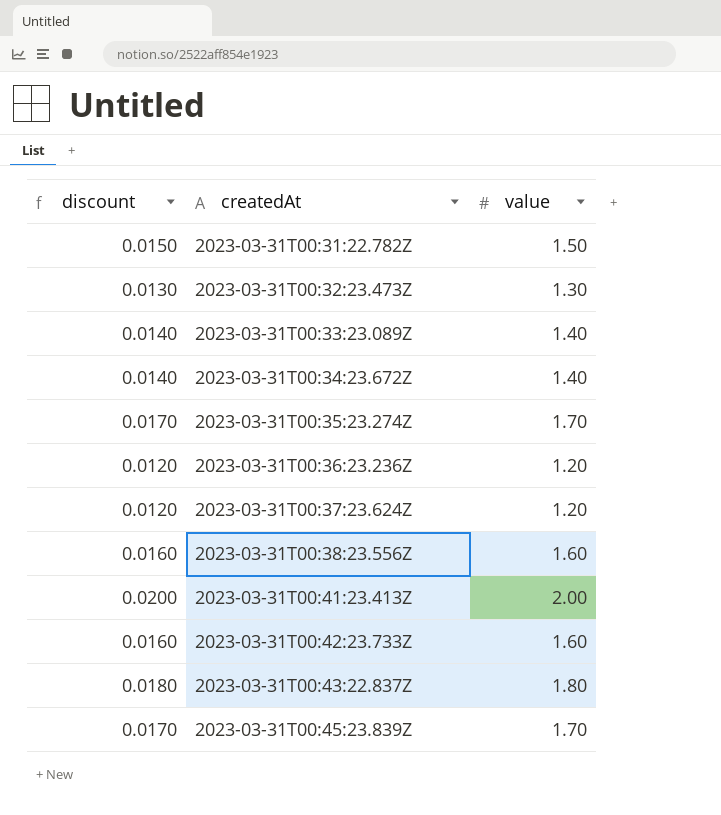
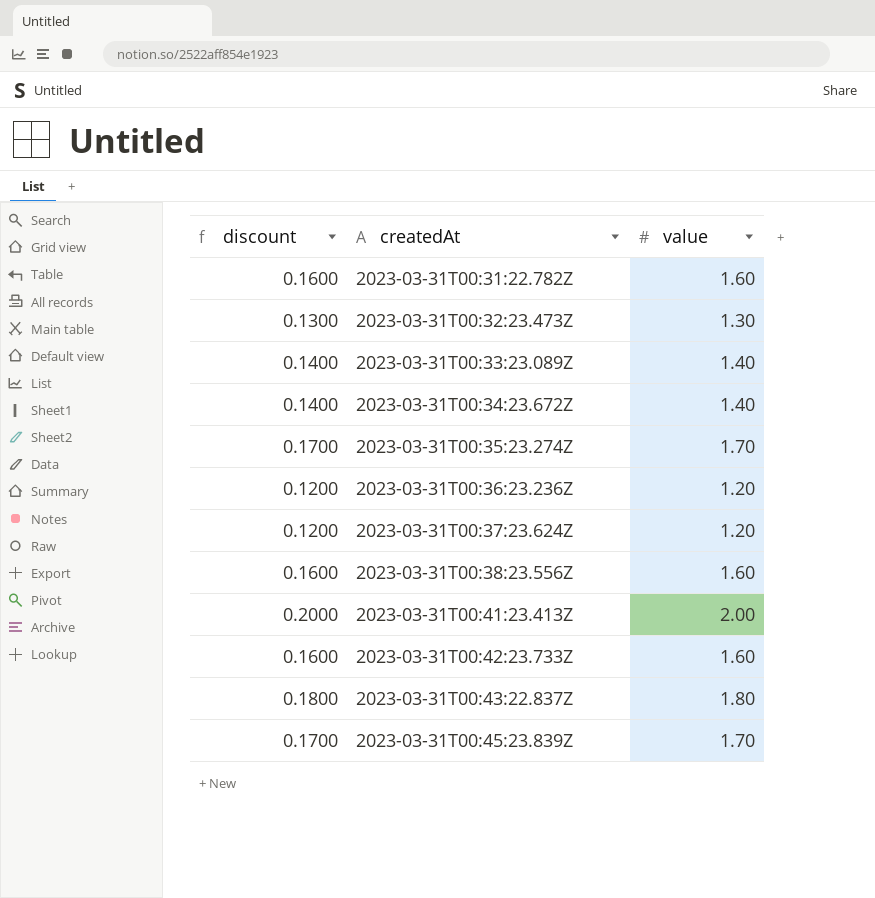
column discount | formula: [value] * 0.01 -> [value] * 0.1
2023-03-31T00:31:22.782Z | value: 1.50 -> 1.60

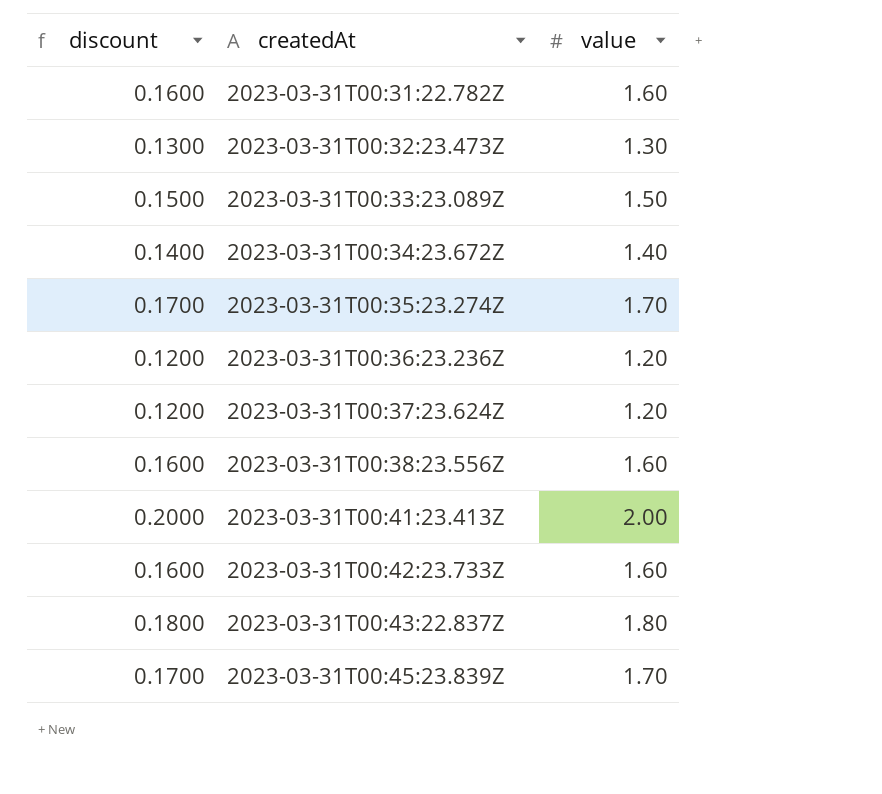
2023-03-31T00:33:23.089Z | discount: 0.1400 -> 0.1500
2023-03-31T00:33:23.089Z | value: 1.40 -> 1.50

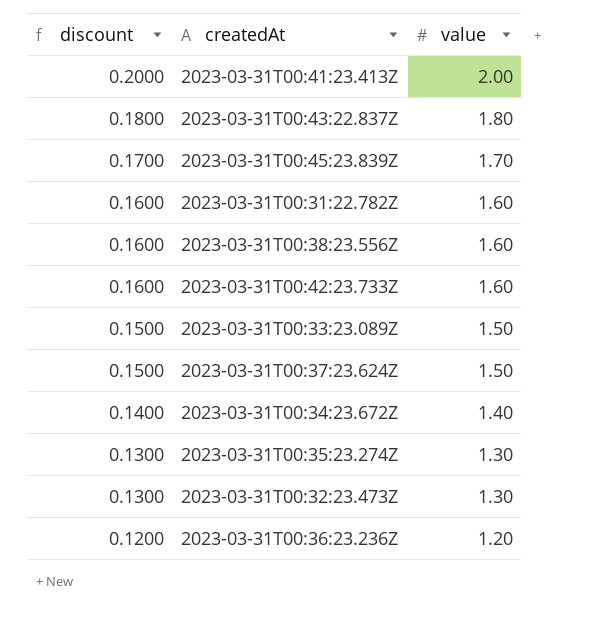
row order: createdAt ascending -> discount descending
2023-03-31T00:37:23.624Z | discount: 0.1200 -> 0.1500
2023-03-31T00:37:23.624Z | value: 1.20 -> 1.50
2023-03-31T00:35:23.274Z | discount: 0.1700 -> 0.1300
2023-03-31T00:35:23.274Z | value: 1.70 -> 1.30

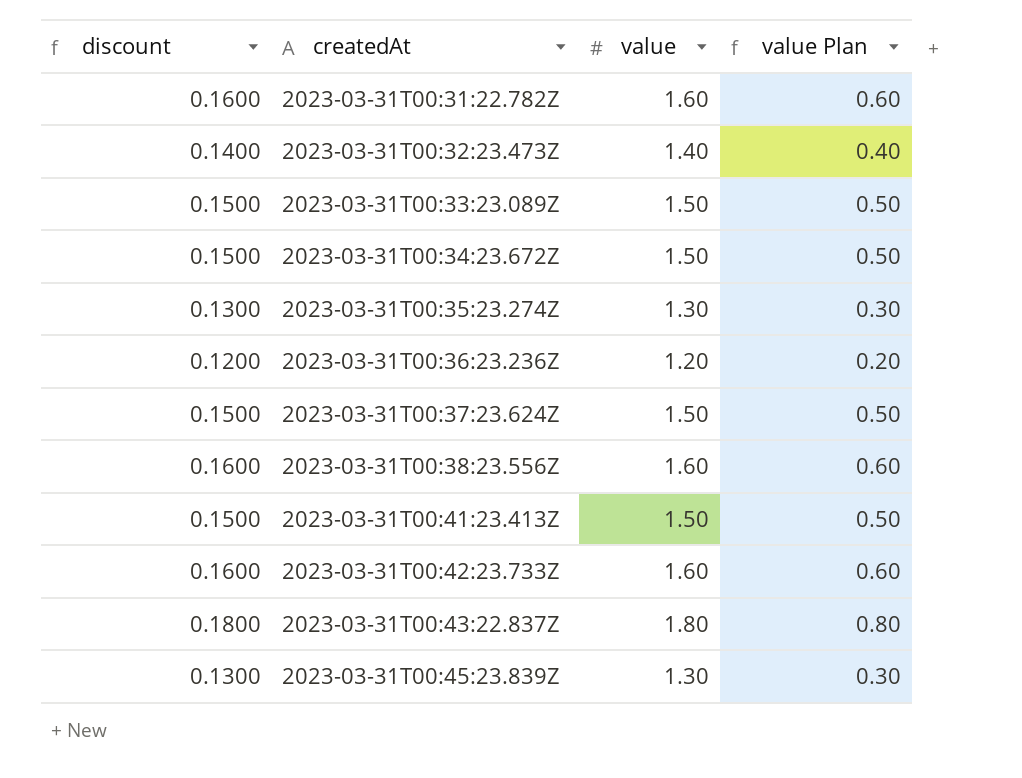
row order: discount descending -> createdAt ascending
column value Plan | formula: none -> [value] - 1
2023-03-31T00:32:23.473Z | discount: 0.1300 -> 0.1400
2023-03-31T00:32:23.473Z | value: 1.30 -> 1.40
2023-03-31T00:34:23.672Z | discount: 0.1400 -> 0.1500
2023-03-31T00:34:23.672Z | value: 1.40 -> 1.50
2023-03-31T00:41:23.413Z | discount: 0.2000 -> 0.1500
2023-03-31T00:41:23.413Z | value: 2.00 -> 1.50
2023-03-31T00:45:23.839Z | discount: 0.1700 -> 0.1300
2023-03-31T00:45:23.839Z | value: 1.70 -> 1.30

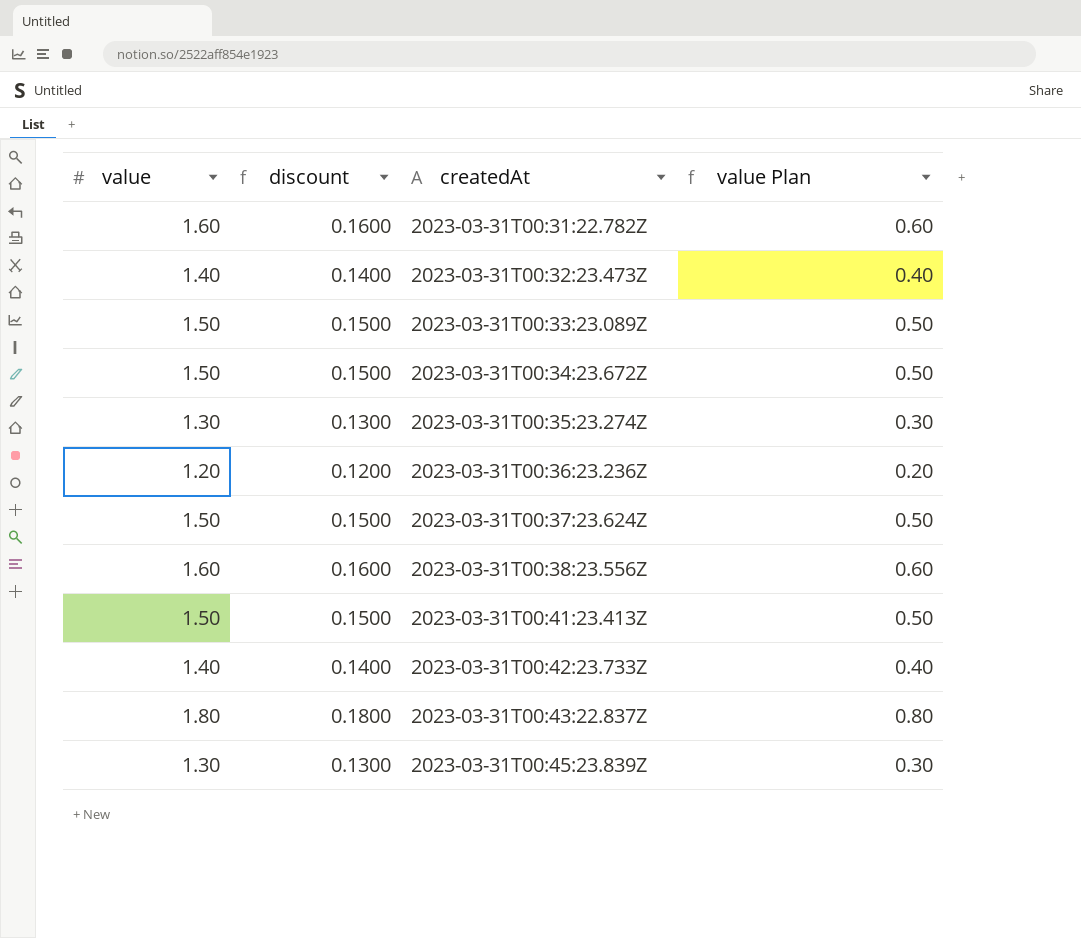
column value | position: 3 -> 1
2023-03-31T00:42:23.733Z | value: 1.60 -> 1.40
2023-03-31T00:42:23.733Z | discount: 0.1600 -> 0.1400
2023-03-31T00:42:23.733Z | value Plan: 0.60 -> 0.40

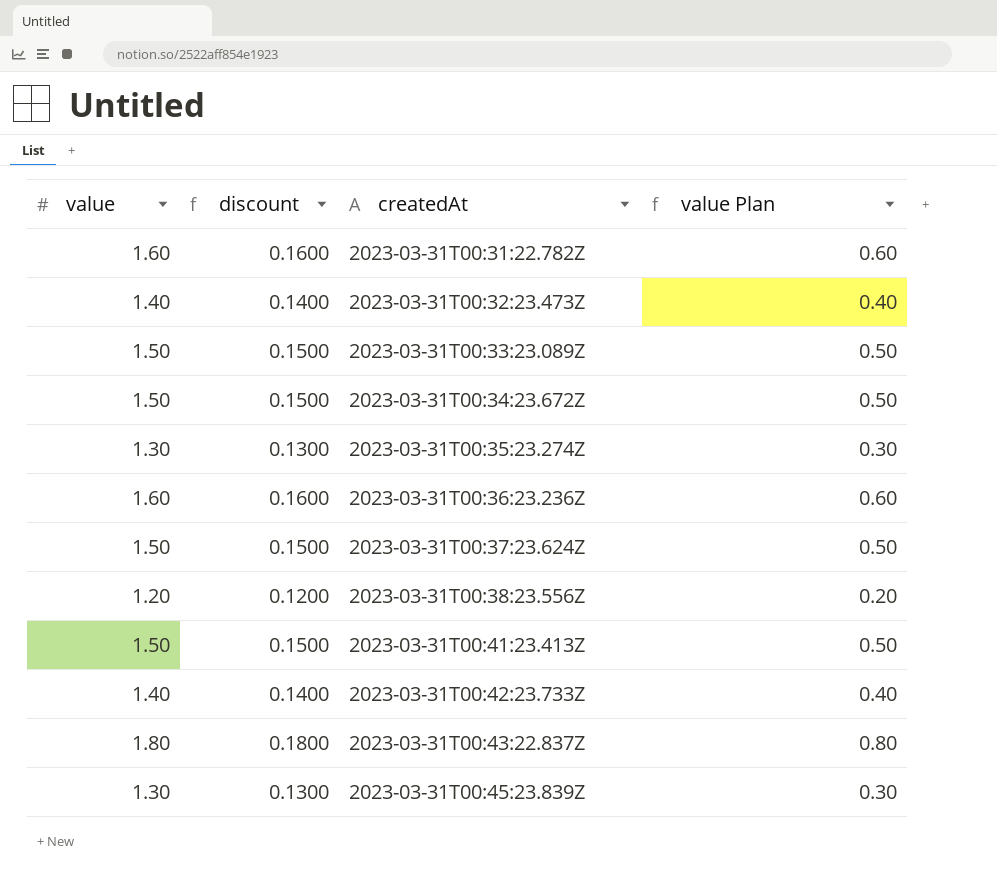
2023-03-31T00:36:23.236Z | value: 1.20 -> 1.60
2023-03-31T00:36:23.236Z | discount: 0.1200 -> 0.1600
2023-03-31T00:36:23.236Z | value Plan: 0.20 -> 0.60
2023-03-31T00:38:23.556Z | value: 1.60 -> 1.20
2023-03-31T00:38:23.556Z | discount: 0.1600 -> 0.1200
2023-03-31T00:38:23.556Z | value Plan: 0.60 -> 0.20

